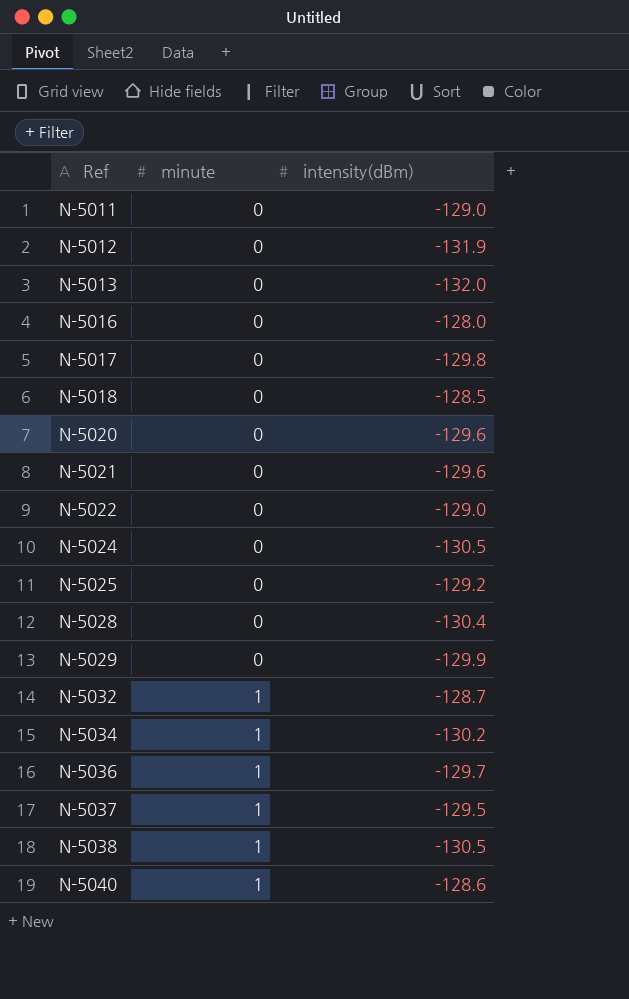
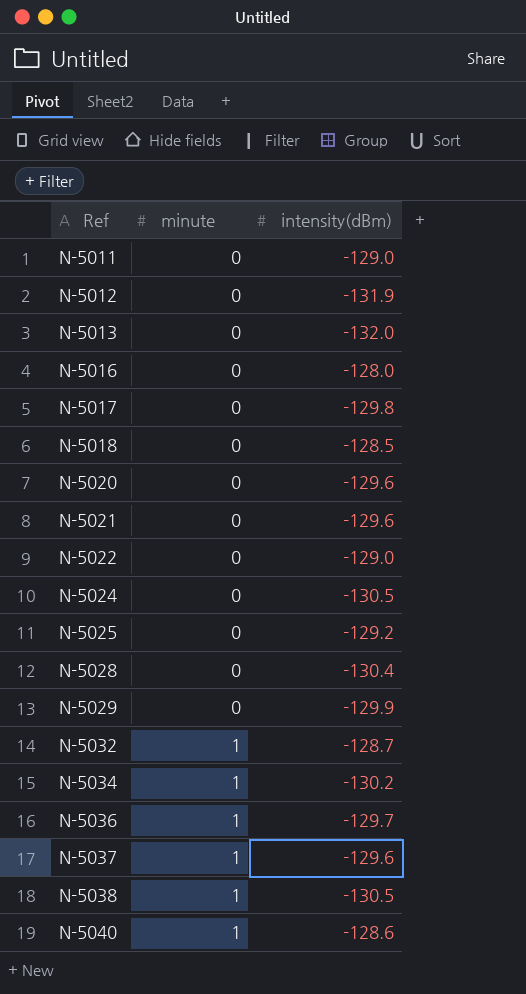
N-5037 | intensity(dBm): -129.5 -> -129.6

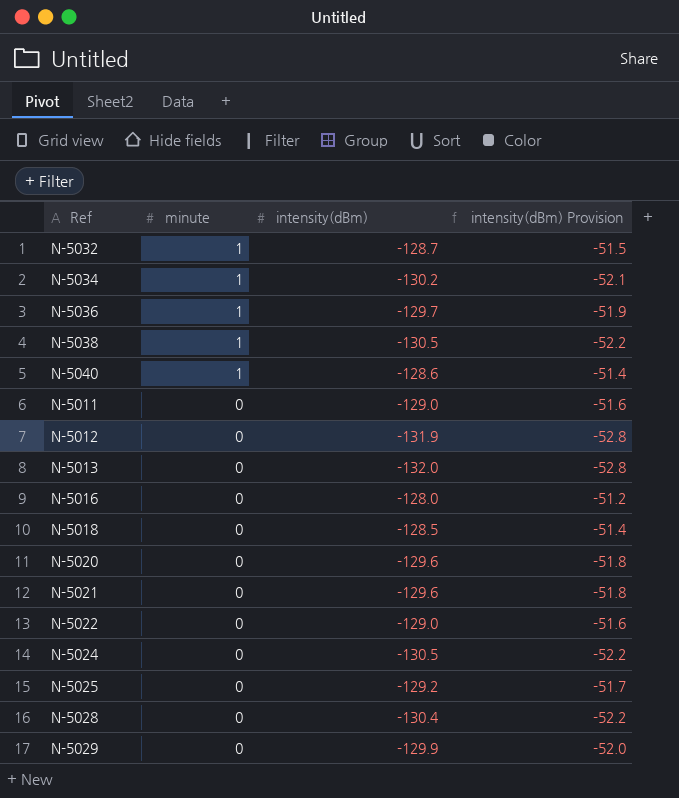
row order: Ref ascending -> minute descending
column intensity(dBm) Provision | formula: none -> [intensity(dBm)] * 0.4
row N-5017: 0 | -129.8 -> none
row N-5037: 1 | -129.6 -> none

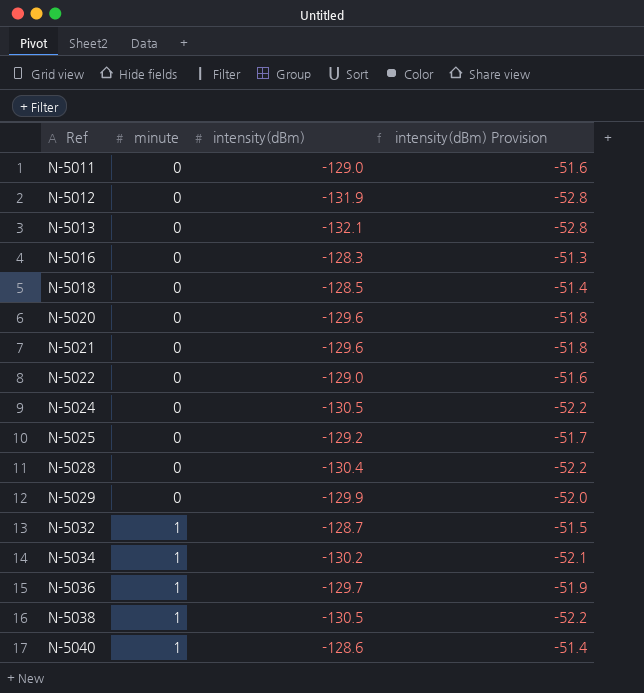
row order: minute descending -> Ref ascending
N-5013 | intensity(dBm): -132.0 -> -132.1
N-5016 | intensity(dBm): -128.0 -> -128.3
N-5016 | intensity(dBm) Provision: -51.2 -> -51.3

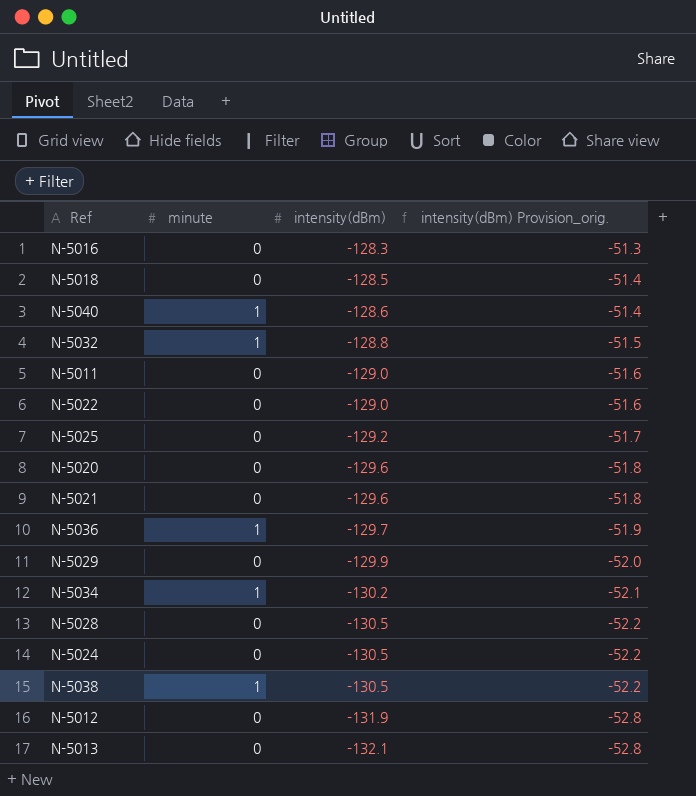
row order: Ref ascending -> intensity(dBm) descending
column name: intensity(dBm) Provision -> intensity(dBm) Provision_orig.
N-5032 | intensity(dBm): -128.7 -> -128.8
N-5028 | intensity(dBm): -130.4 -> -130.5

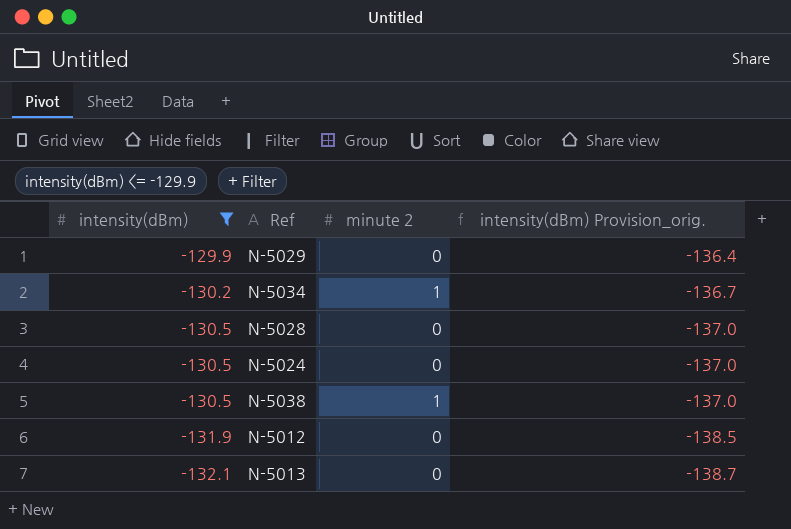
filter: none -> intensity(dBm) <= -129.9
column intensity(dBm) | position: 3 -> 1
column name: minute -> minute 2
column intensity(dBm) Provision_orig. | formula: [intensity(dBm)] * 0.4 -> [intensity(dBm)] * 1.05

